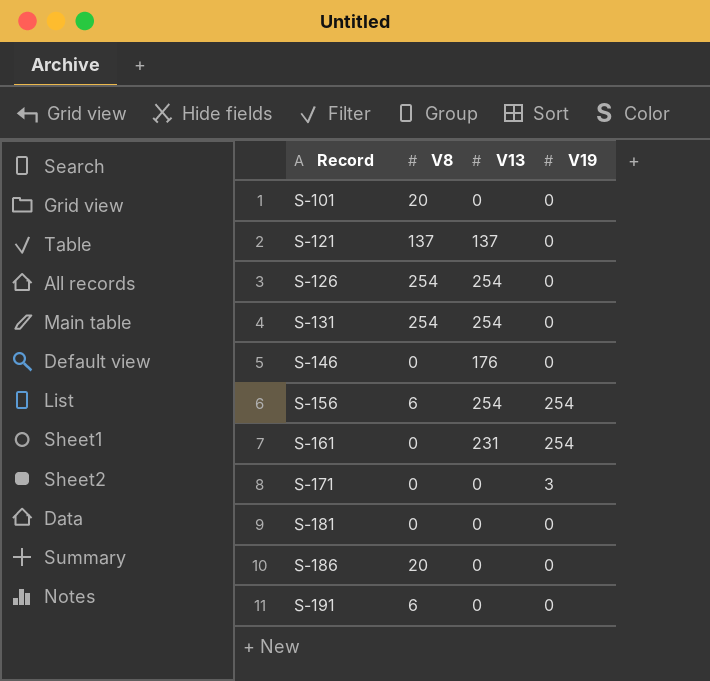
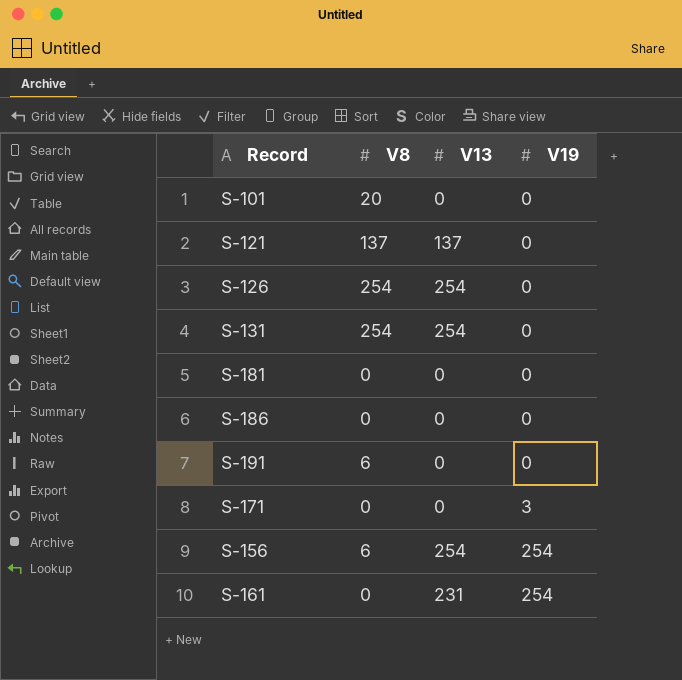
row order: Record ascending -> V19 ascending
row S-146: 0 | 176 | 0 -> none
S-186 | V8: 20 -> 0

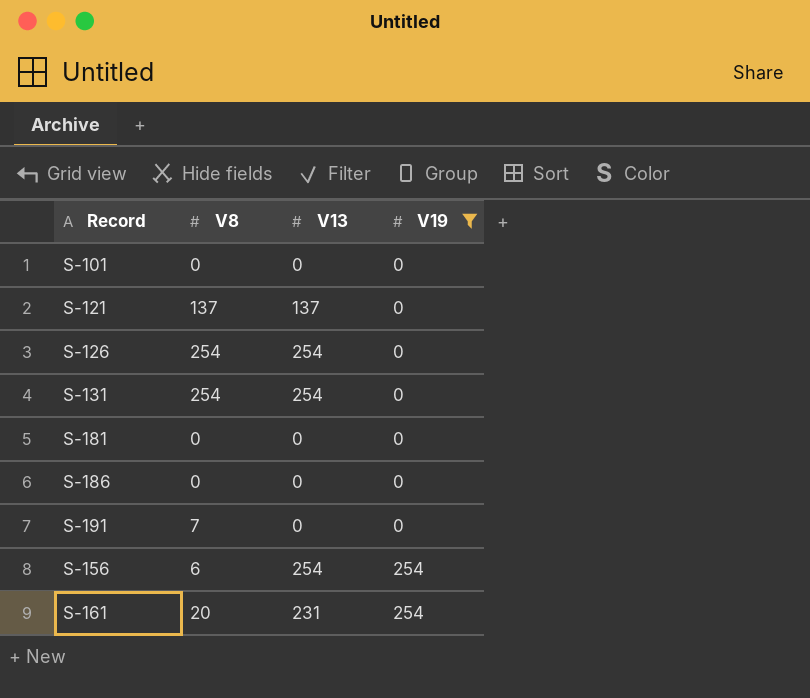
filter: none -> V19 != 3
S-101 | V8: 20 -> 0
S-191 | V8: 6 -> 7
S-161 | V8: 0 -> 20

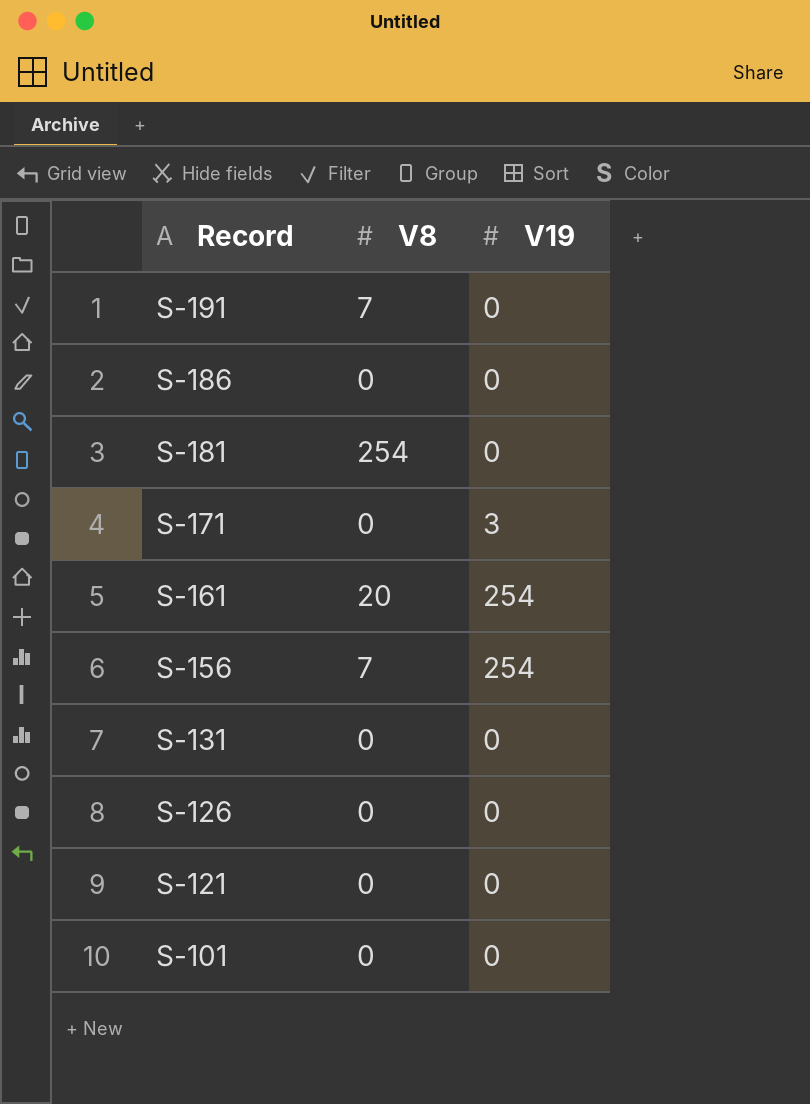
filter: V19 != 3 -> none
row order: V19 ascending -> Record descending
column V13 | position: 3 -> none
S-181 | V8: 0 -> 254
S-156 | V8: 6 -> 7
S-131 | V8: 254 -> 0
S-126 | V8: 254 -> 0
S-121 | V8: 137 -> 0

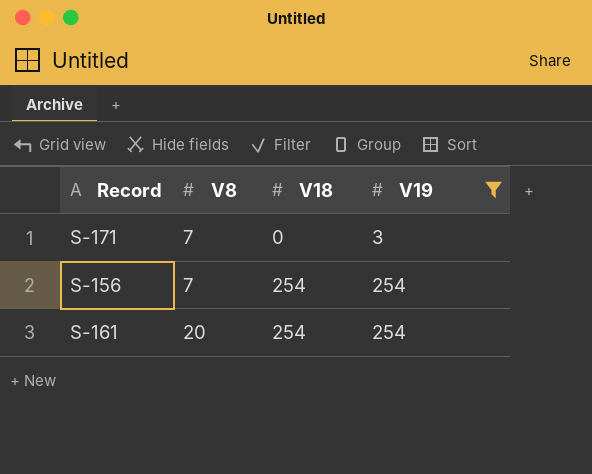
filter: none -> V19 != 0
row order: Record descending -> V8 ascending
column V18 | position: none -> 3
S-171 | V8: 0 -> 7

